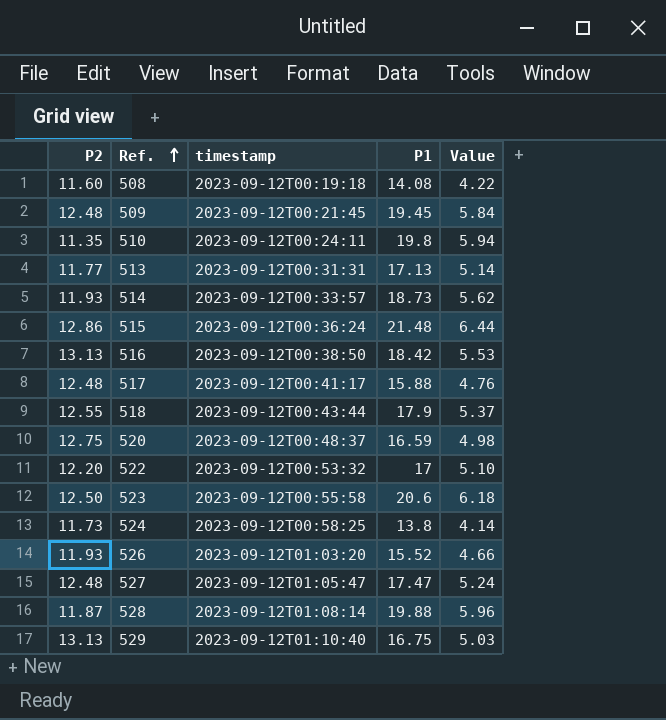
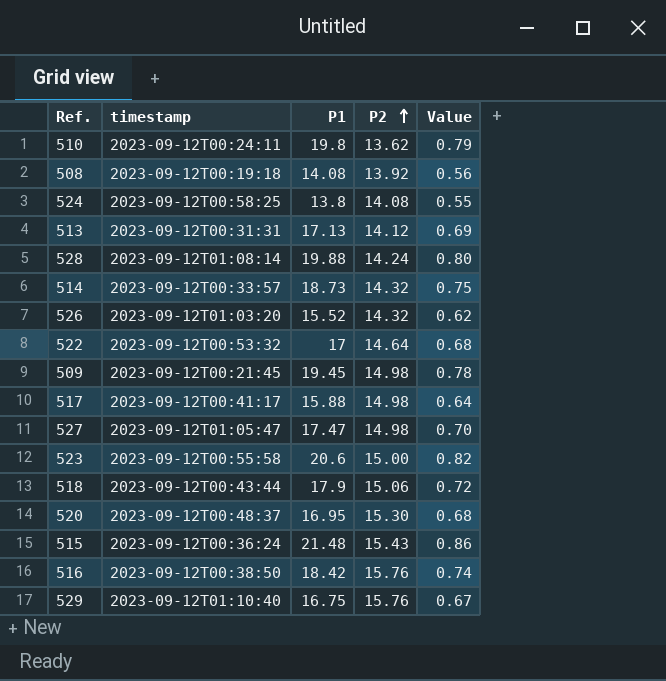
row order: Ref. ascending -> P2 ascending
column P2 | position: 1 -> 4
column Value | formula: [P1] * 0.3 -> [P1] * 0.04
510 | P2: 11.35 -> 13.62
508 | P2: 11.60 -> 13.92
524 | P2: 11.73 -> 14.08
513 | P2: 11.77 -> 14.12
528 | P2: 11.87 -> 14.24
514 | P2: 11.93 -> 14.32
526 | P2: 11.93 -> 14.32
522 | P2: 12.20 -> 14.64
509 | P2: 12.48 -> 14.98
517 | P2: 12.48 -> 14.98
527 | P2: 12.48 -> 14.98
523 | P2: 12.50 -> 15.00
518 | P2: 12.55 -> 15.06
520 | P1: 16.59 -> 16.95
520 | P2: 12.75 -> 15.30
515 | P2: 12.86 -> 15.43
516 | P2: 13.13 -> 15.76
529 | P2: 13.13 -> 15.76

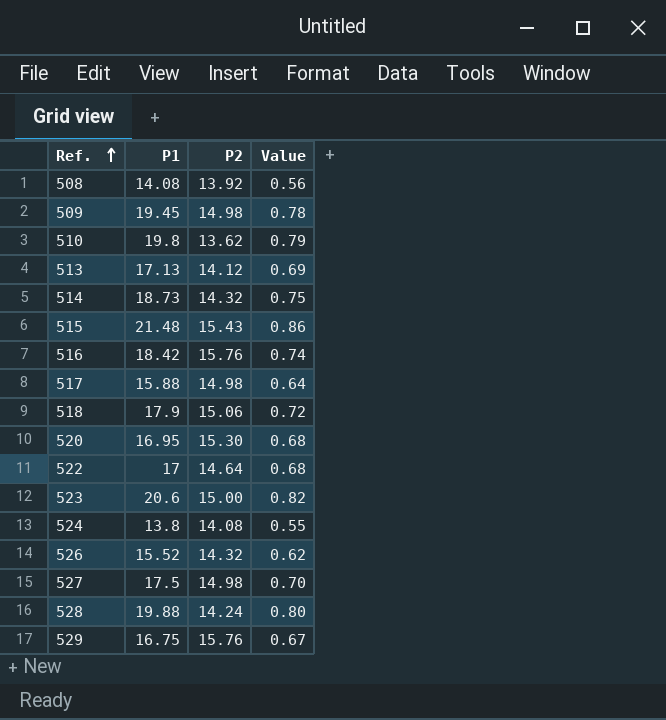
row order: P2 ascending -> Ref. ascending
column timestamp | position: 2 -> none
527 | P1: 17.47 -> 17.5

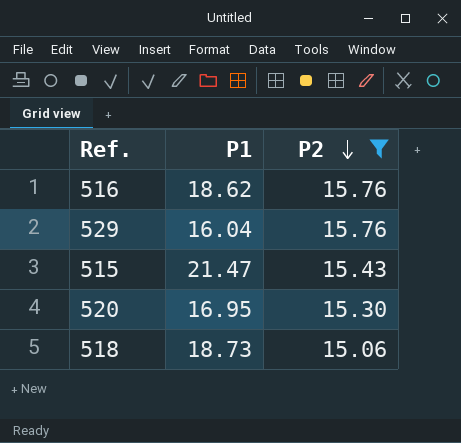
filter: none -> P2 >= 15.06
row order: Ref. ascending -> P2 descending
column Value | formula: [P1] * 0.04 -> none
516 | P1: 18.42 -> 18.62
529 | P1: 16.75 -> 16.04
515 | P1: 21.48 -> 21.47
518 | P1: 17.9 -> 18.73

